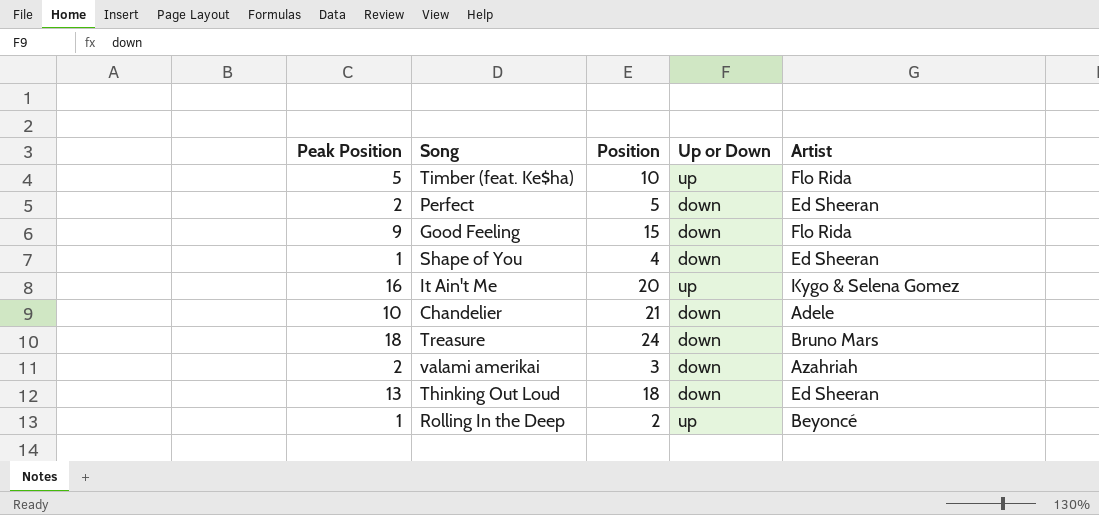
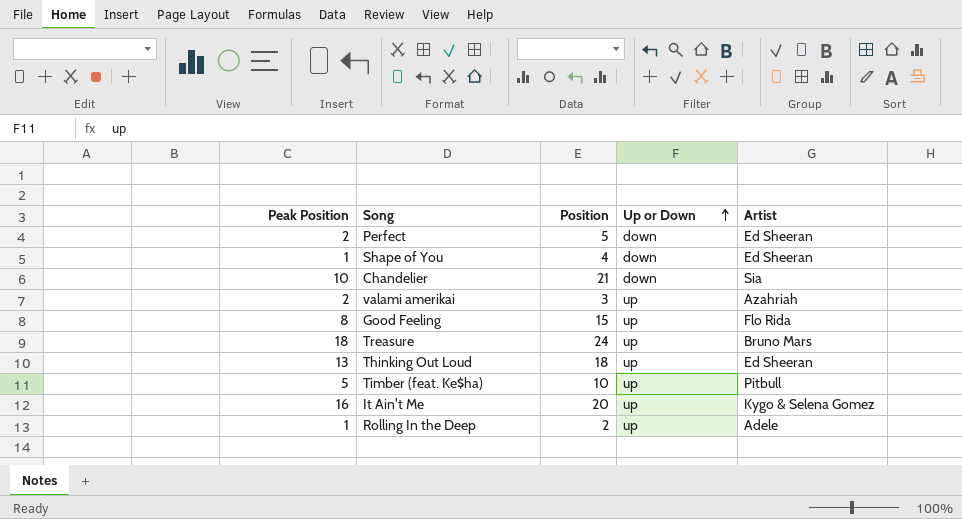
row order: none -> Up or Down ascending
Chandelier | Artist: Adele -> Sia
valami amerikai | Up or Down: down -> up
Good Feeling | Peak Position: 9 -> 8
Good Feeling | Up or Down: down -> up
Treasure | Up or Down: down -> up
Thinking Out Loud | Up or Down: down -> up
Timber (feat. Ke$ha) | Artist: Flo Rida -> Pitbull
Rolling In the Deep | Artist: Beyoncé -> Adele

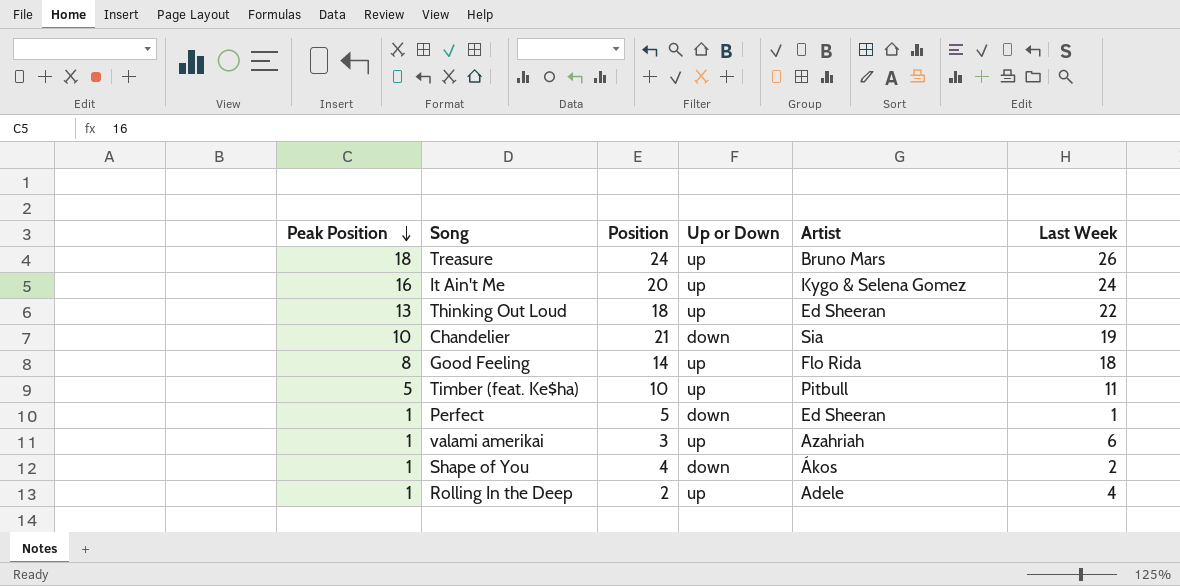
row order: Up or Down ascending -> Peak Position descending
column Last Week | position: none -> 6
Good Feeling | Position: 15 -> 14
Perfect | Peak Position: 2 -> 1
valami amerikai | Peak Position: 2 -> 1
Shape of You | Artist: Ed Sheeran -> Ákos

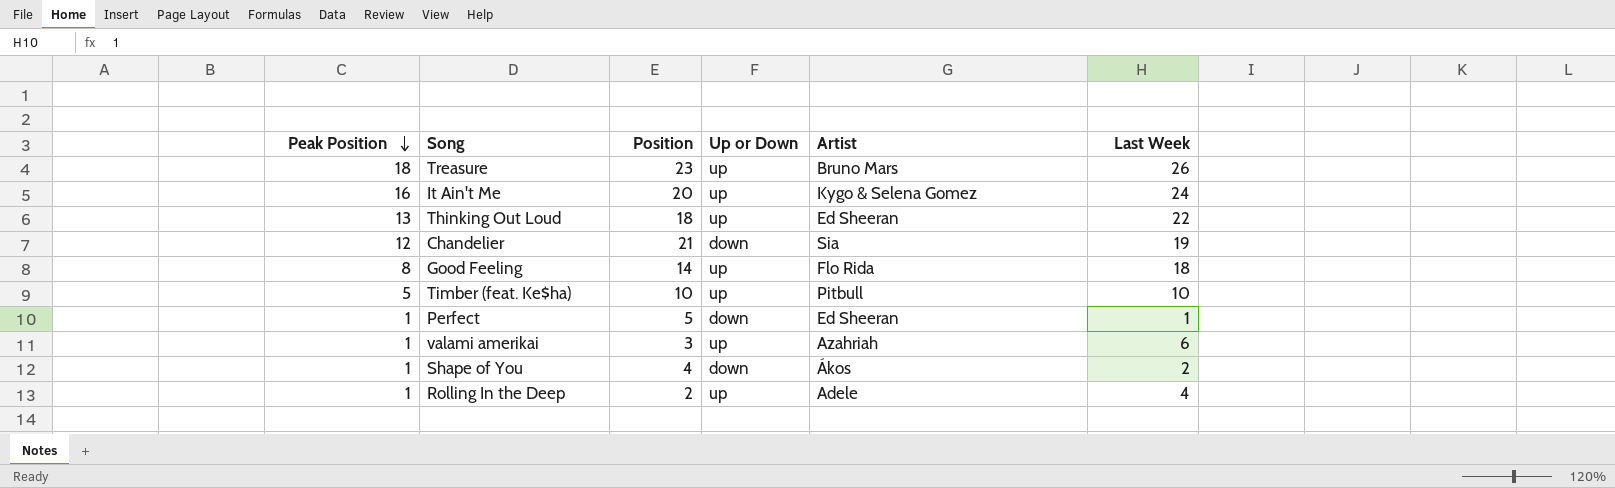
Treasure | Position: 24 -> 23
Chandelier | Peak Position: 10 -> 12
Timber (feat. Ke$ha) | Last Week: 11 -> 10

